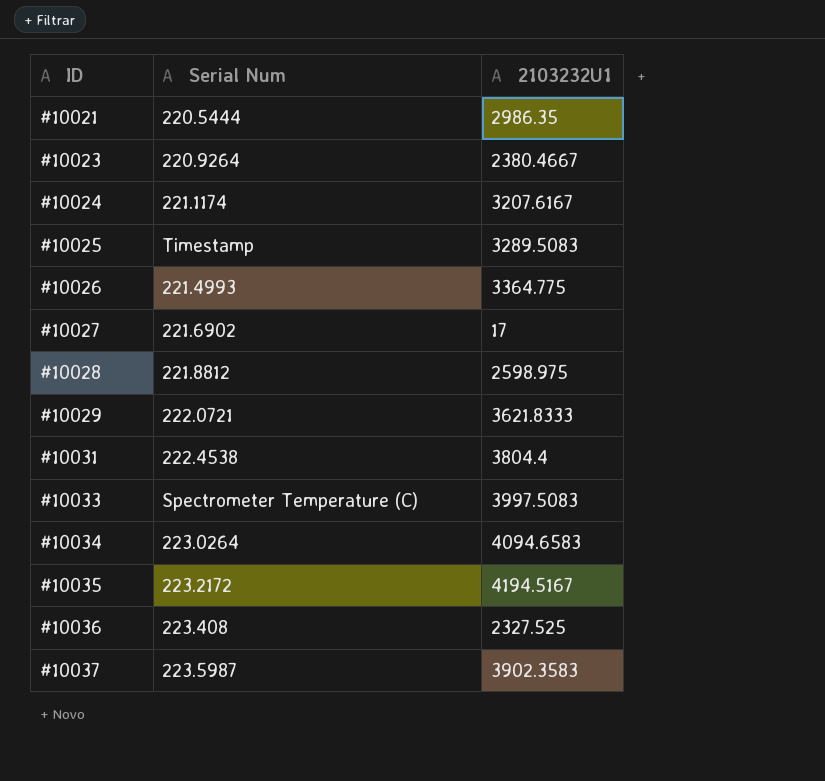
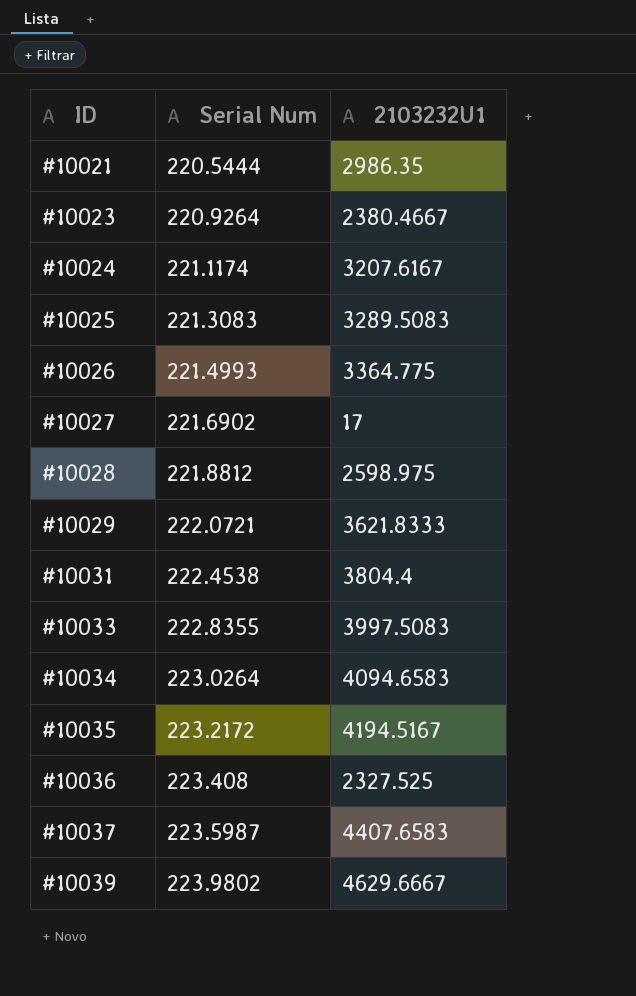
#10025 | Serial Num: Timestamp -> 221.3083
#10033 | Serial Num: Spectrometer Temperature (C) -> 222.8355
#10037 | 2103232U1: 3902.3583 -> 4407.6583
row #10039: none -> 223.9802 | 4629.6667

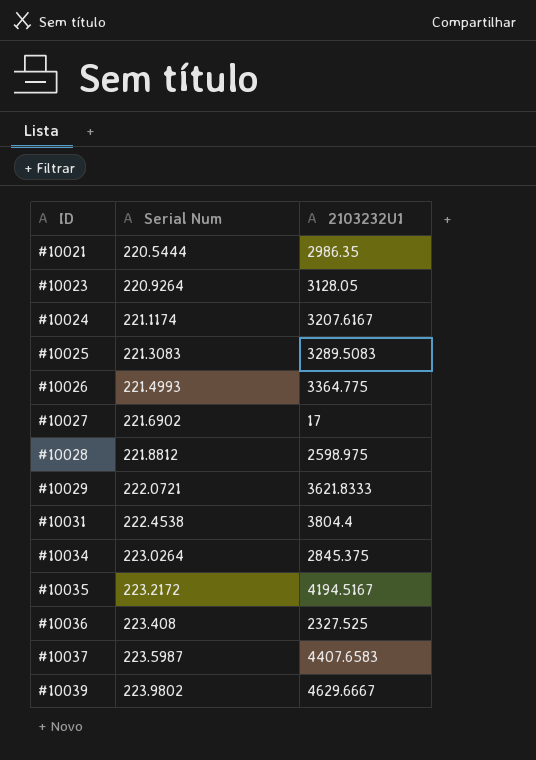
row #10033: 222.8355 | 3997.5083 -> none
#10023 | 2103232U1: 2380.4667 -> 3128.05
#10034 | 2103232U1: 4094.6583 -> 2845.375

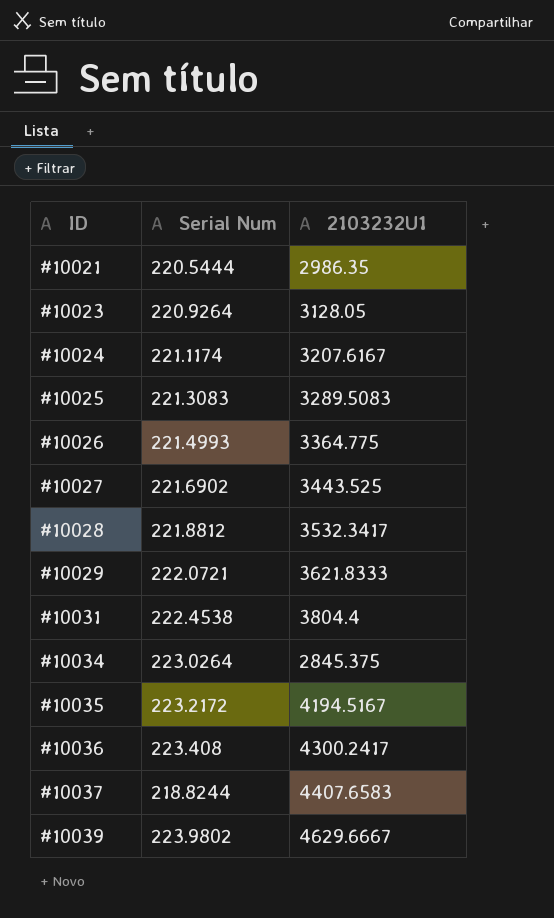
#10027 | 2103232U1: 17 -> 3443.525
#10028 | 2103232U1: 2598.975 -> 3532.3417
#10036 | 2103232U1: 2327.525 -> 4300.2417
#10037 | Serial Num: 223.5987 -> 218.8244

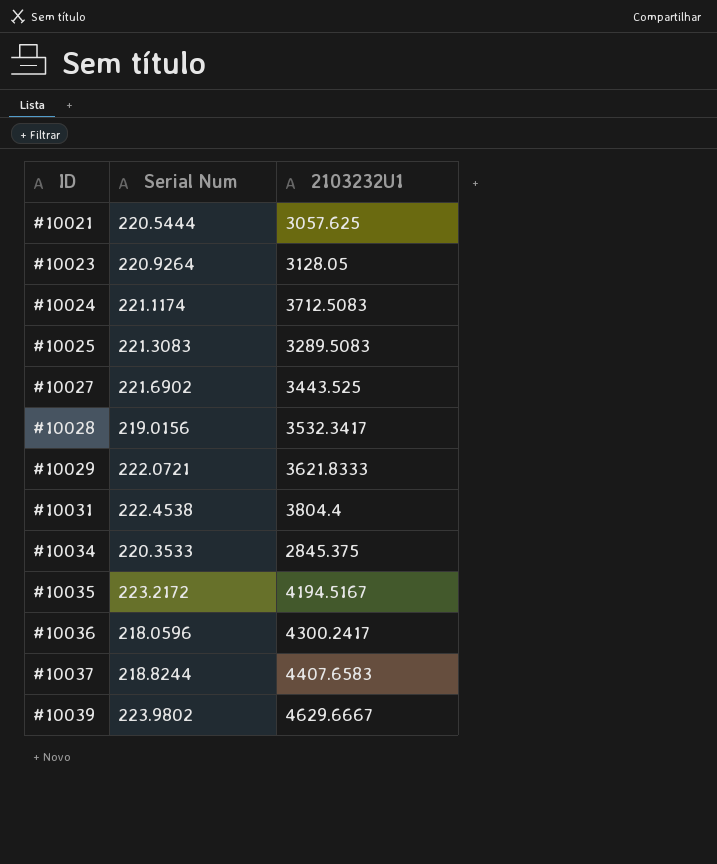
row #10026: 221.4993 | 3364.775 -> none
#10021 | 2103232U1: 2986.35 -> 3057.625
#10024 | 2103232U1: 3207.6167 -> 3712.5083
#10028 | Serial Num: 221.8812 -> 219.0156
#10034 | Serial Num: 223.0264 -> 220.3533
#10036 | Serial Num: 223.408 -> 218.0596

